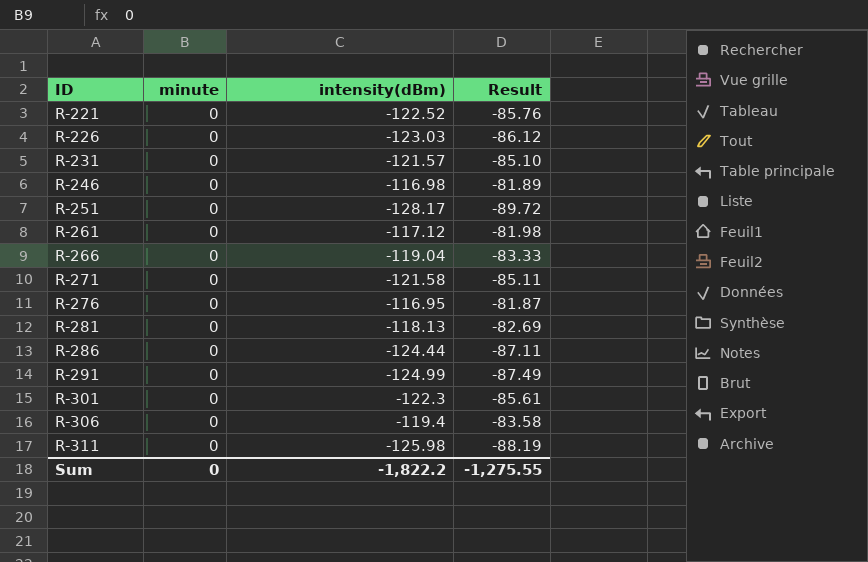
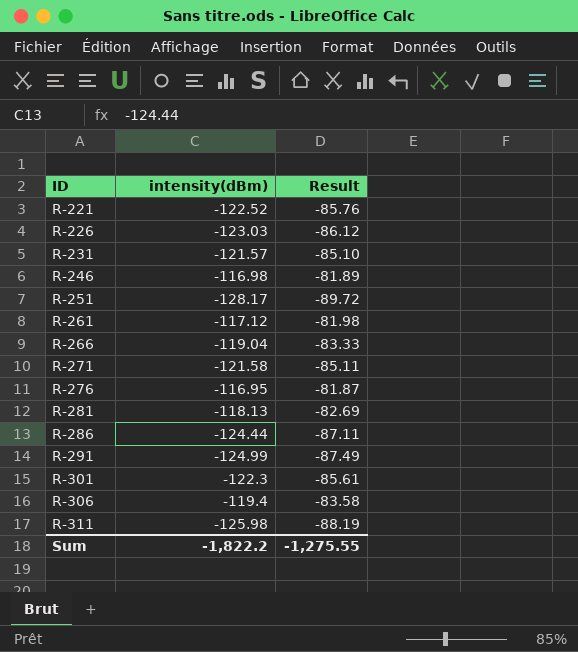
column minute | position: 2 -> none

